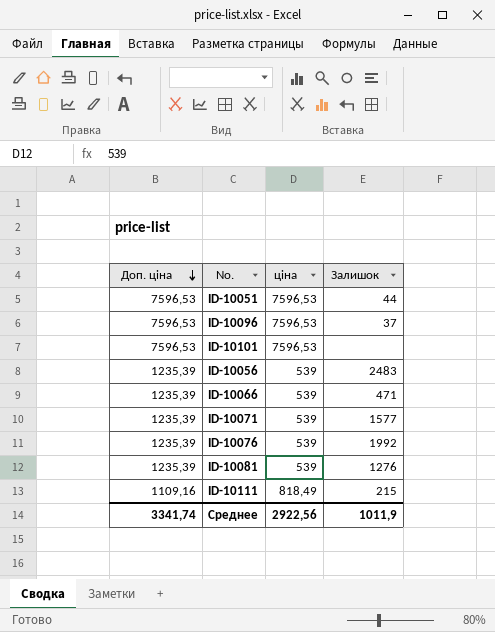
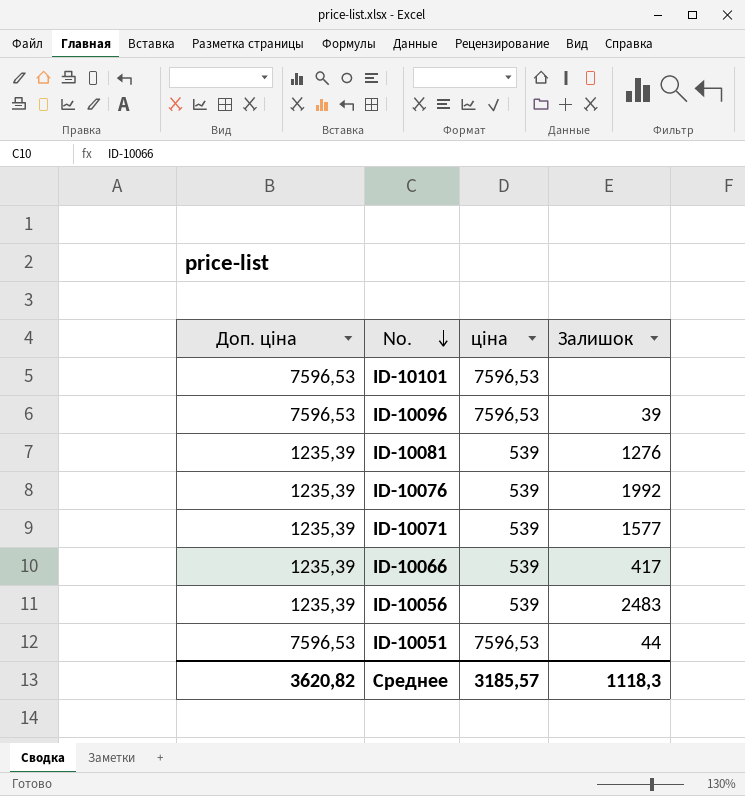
row order: Доп. ціна descending -> No. descending
row ID-10111: 1109,16 | 818,49 | 215 -> none
ID-10096 | Залишок: 37 -> 39
ID-10066 | Залишок: 471 -> 417
Среднее | Доп. ціна: 3341,74 -> 3620,82
Среднее | ціна: 2922,56 -> 3185,57
Среднее | Залишок: 1011,9 -> 1118,3

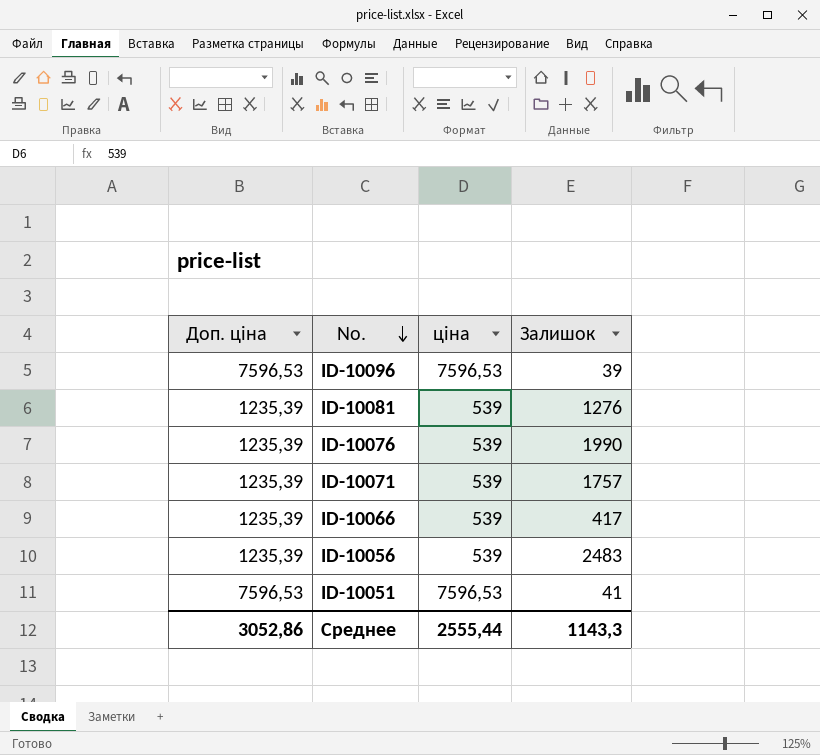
row ID-10101: 7596,53 | 7596,53 | none -> none
ID-10076 | Залишок: 1992 -> 1990
ID-10071 | Залишок: 1577 -> 1757
ID-10051 | Залишок: 44 -> 41
Среднее | Доп. ціна: 3620,82 -> 3052,86
Среднее | ціна: 3185,57 -> 2555,44
Среднее | Залишок: 1118,3 -> 1143,3

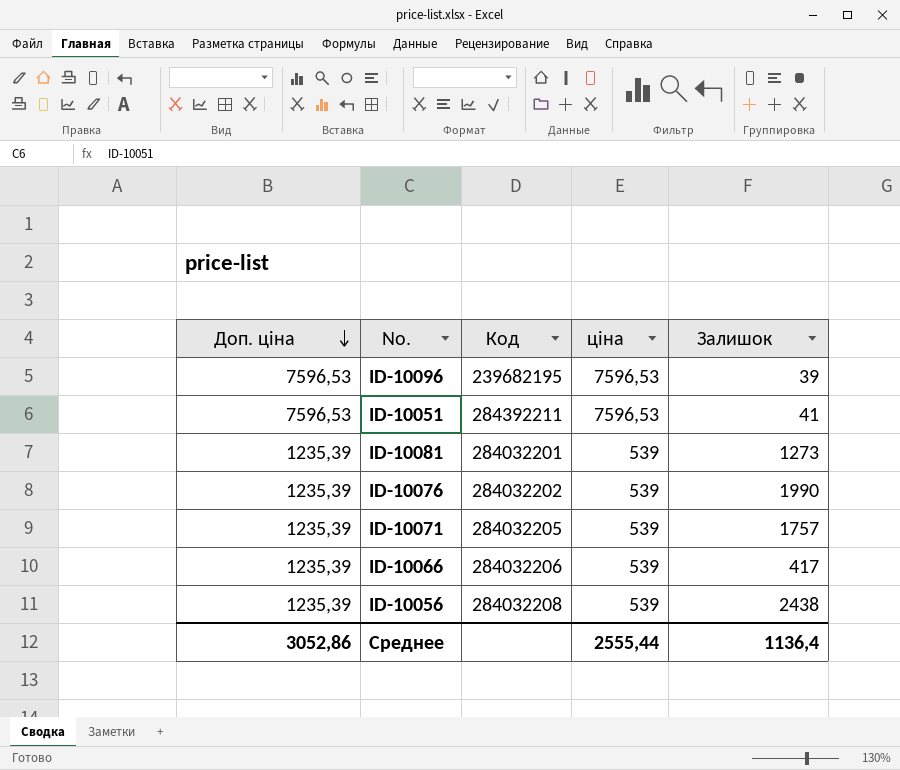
row order: No. descending -> Доп. ціна descending
column Код | position: none -> 3
ID-10081 | Залишок: 1276 -> 1273
ID-10056 | Залишок: 2483 -> 2438
Среднее | Залишок: 1143,3 -> 1136,4

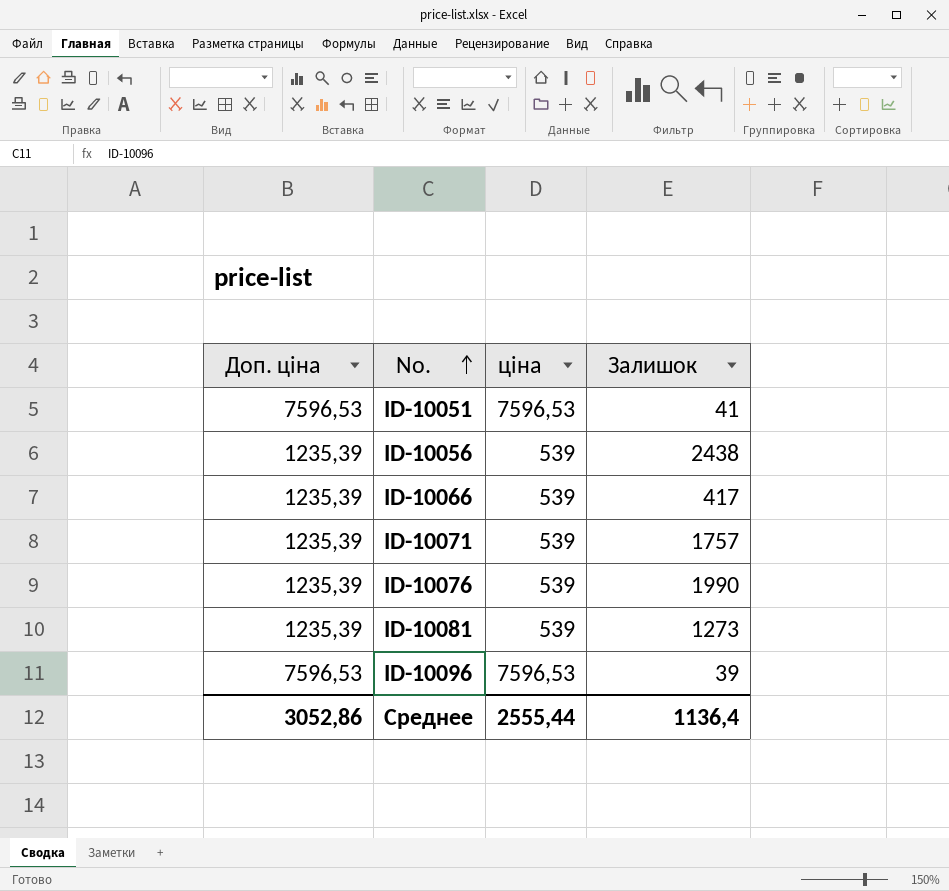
row order: Доп. ціна descending -> No. ascending
column Код | position: 3 -> none

